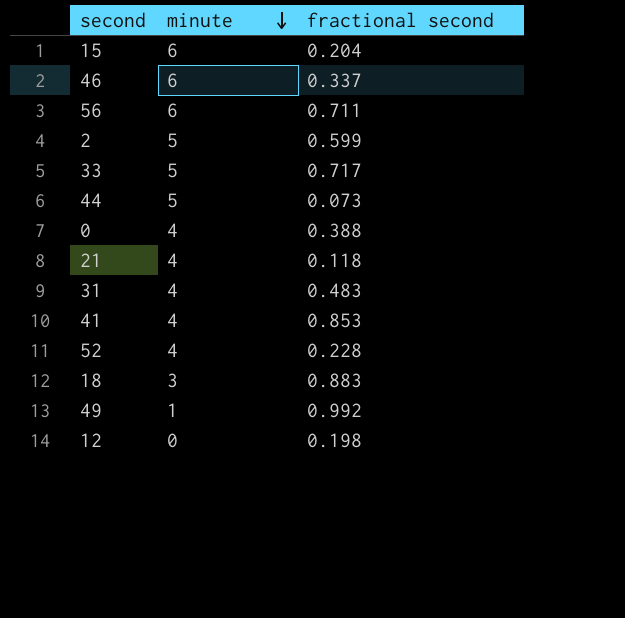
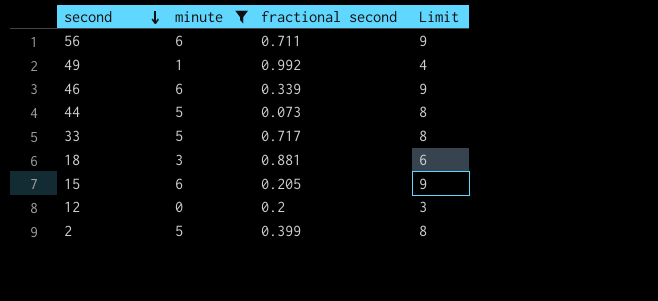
filter: none -> minute != 4
row order: minute descending -> second descending
column Limit | formula: none -> [minute] + 3
46 | fractional second: 0.337 -> 0.339
18 | fractional second: 0.883 -> 0.881
15 | fractional second: 0.204 -> 0.205
12 | fractional second: 0.198 -> 0.2
2 | fractional second: 0.599 -> 0.399

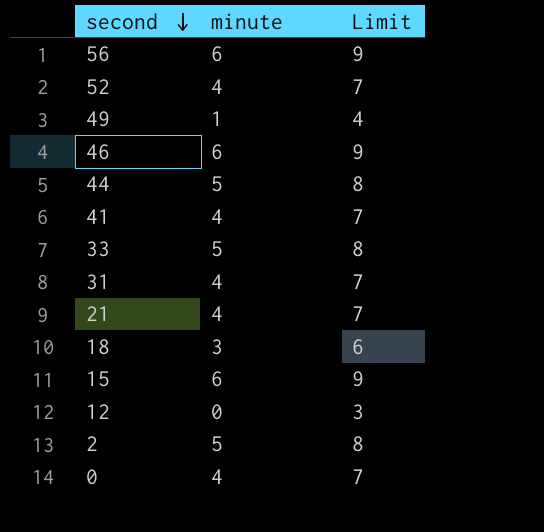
filter: minute != 4 -> none
column fractional second | position: 3 -> none

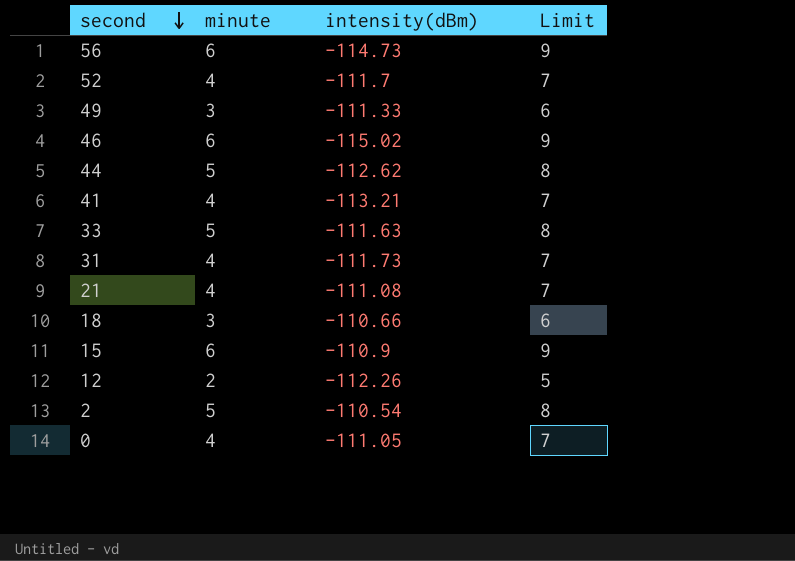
column intensity(dBm) | position: none -> 3
49 | minute: 1 -> 3
49 | Limit: 4 -> 6
12 | minute: 0 -> 2
12 | Limit: 3 -> 5

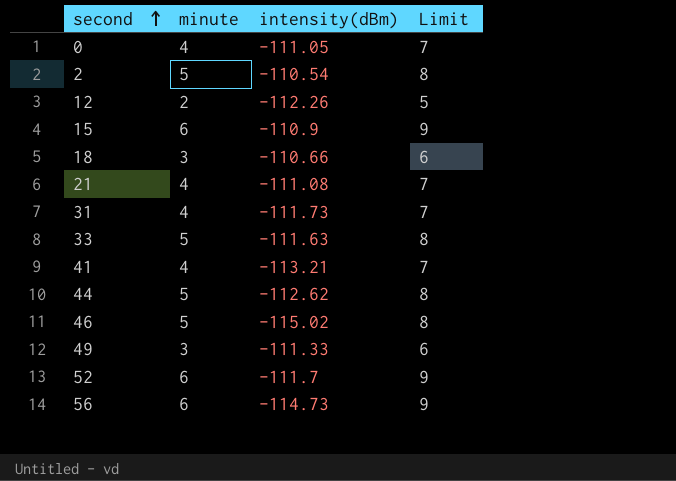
row order: second descending -> second ascending
46 | minute: 6 -> 5
46 | Limit: 9 -> 8
52 | minute: 4 -> 6
52 | Limit: 7 -> 9

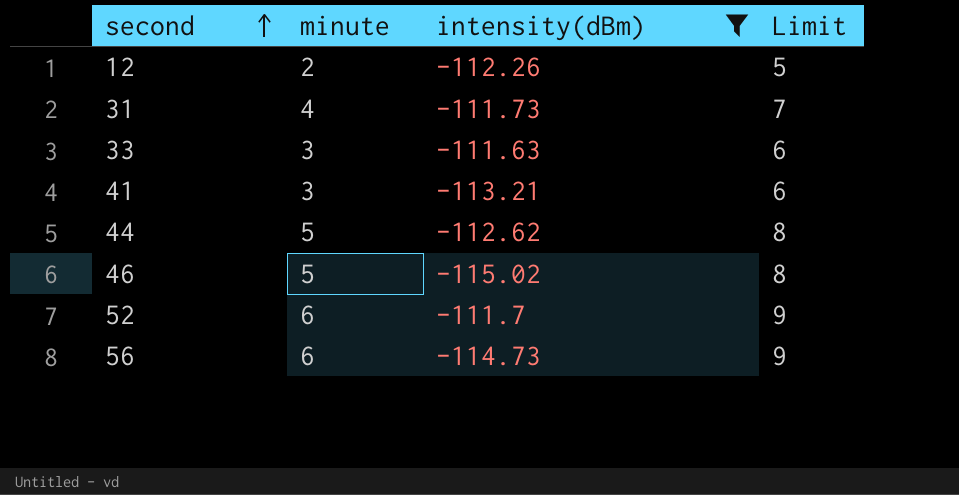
filter: none -> intensity(dBm) <= -111.63
33 | minute: 5 -> 3
33 | Limit: 8 -> 6
41 | minute: 4 -> 3
41 | Limit: 7 -> 6

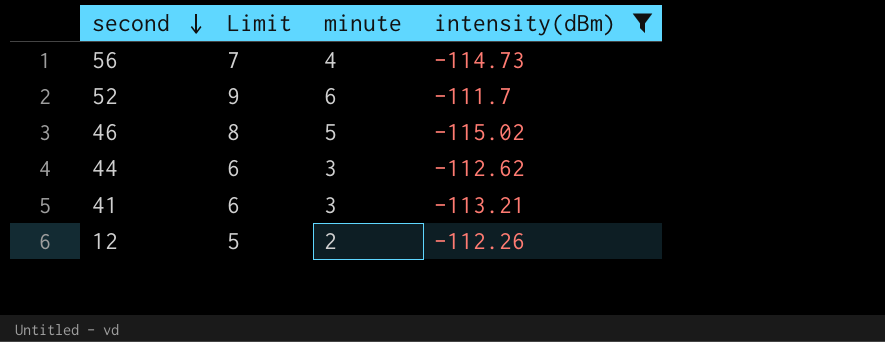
row order: second ascending -> second descending
column Limit | position: 4 -> 2
row 31: 4 | -111.73 | 7 -> none
row 33: 3 | -111.63 | 6 -> none
56 | Limit: 9 -> 7
56 | minute: 6 -> 4
44 | Limit: 8 -> 6
44 | minute: 5 -> 3

